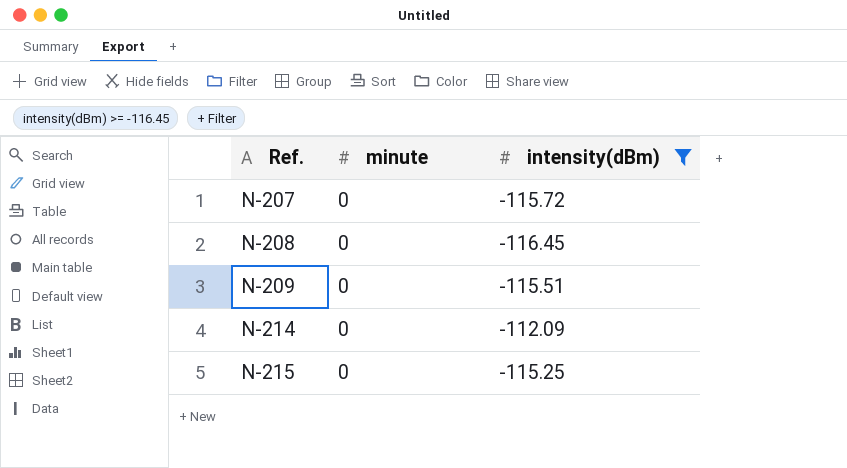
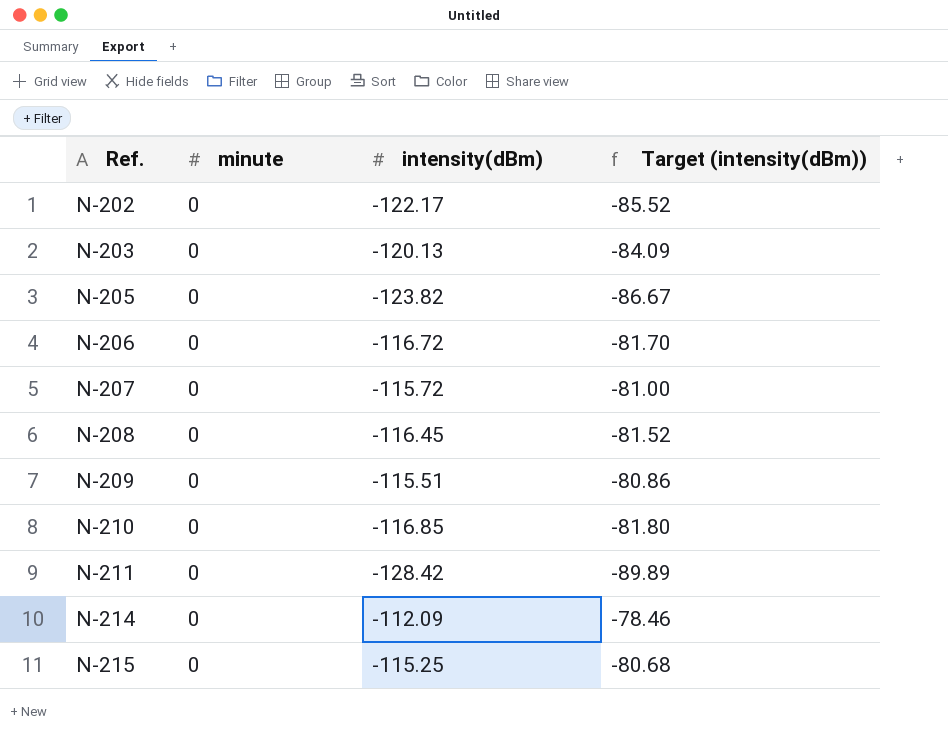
filter: intensity(dBm) >= -116.45 -> none
column Target (intensity(dBm)) | formula: none -> [intensity(dBm)] * 0.7

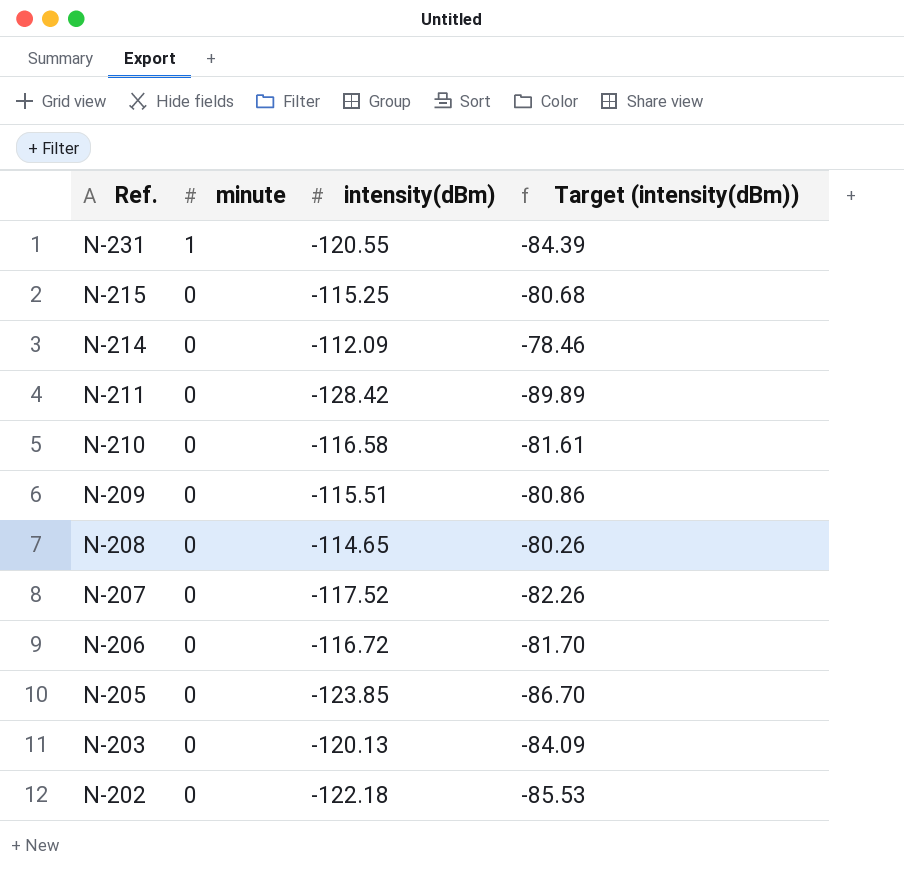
row order: Ref. ascending -> Ref. descending
row N-231: none -> 1 | -120.55 | -84.39
N-210 | intensity(dBm): -116.85 -> -116.58
N-210 | Target (intensity(dBm)): -81.80 -> -81.61
N-208 | intensity(dBm): -116.45 -> -114.65
N-208 | Target (intensity(dBm)): -81.52 -> -80.26
N-207 | intensity(dBm): -115.72 -> -117.52
N-207 | Target (intensity(dBm)): -81.00 -> -82.26
N-205 | intensity(dBm): -123.82 -> -123.85
N-205 | Target (intensity(dBm)): -86.67 -> -86.70
N-202 | intensity(dBm): -122.17 -> -122.18
N-202 | Target (intensity(dBm)): -85.52 -> -85.53

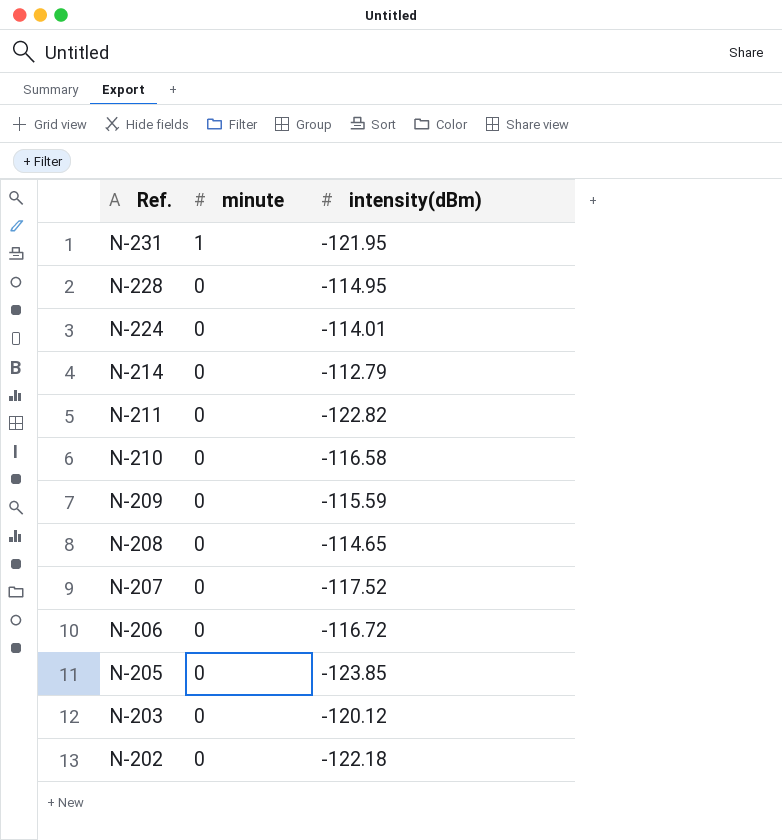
column Target (intensity(dBm)) | formula: [intensity(dBm)] * 0.7 -> none
row N-215: 0 | -115.25 | -80.68 -> none
N-231 | intensity(dBm): -120.55 -> -121.95
row N-228: none -> 0 | -114.95
row N-224: none -> 0 | -114.01
N-214 | intensity(dBm): -112.09 -> -112.79
N-211 | intensity(dBm): -128.42 -> -122.82
N-209 | intensity(dBm): -115.51 -> -115.59
N-203 | intensity(dBm): -120.13 -> -120.12

